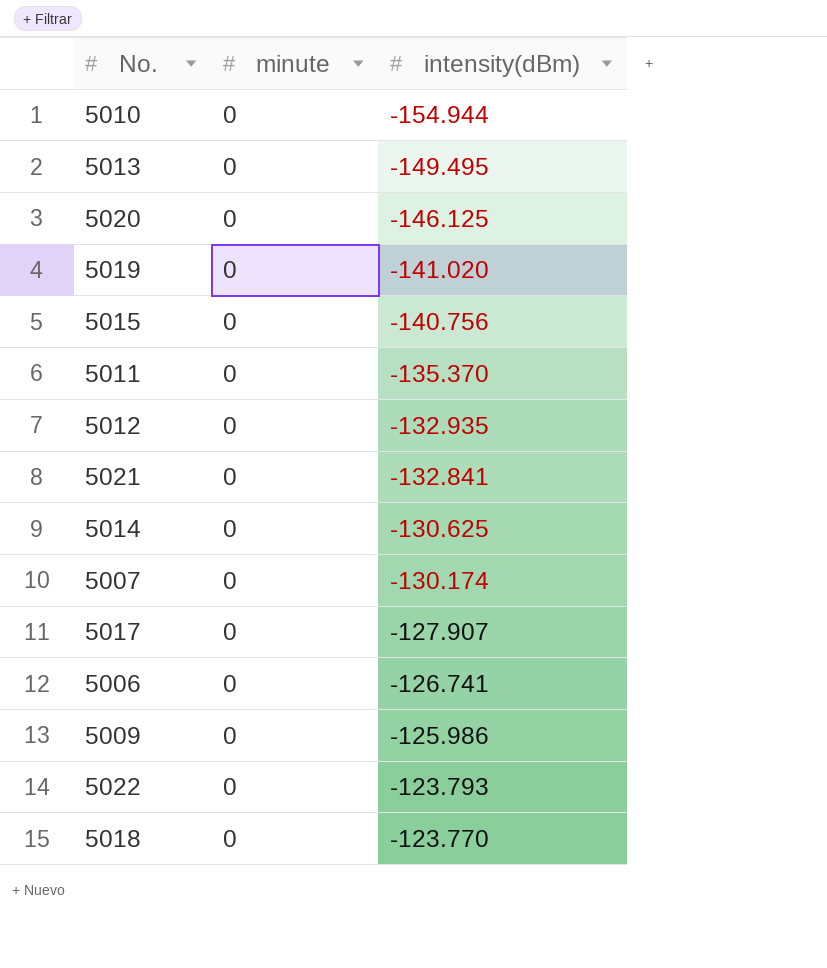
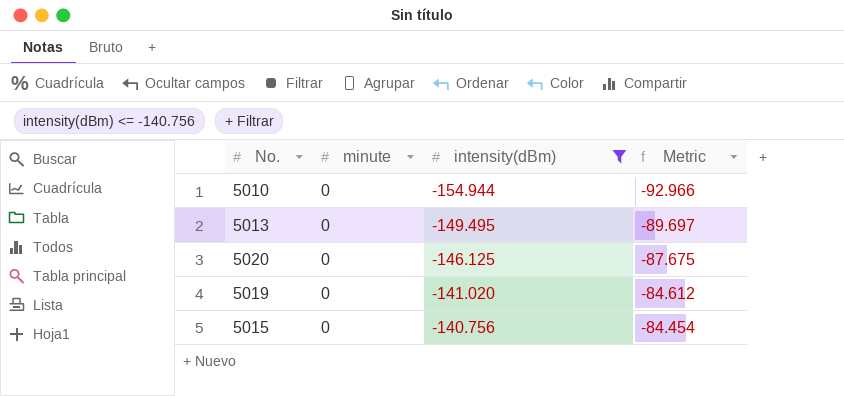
filter: none -> intensity(dBm) <= -140.756
column Metric | formula: none -> [intensity(dBm)] * 0.6

